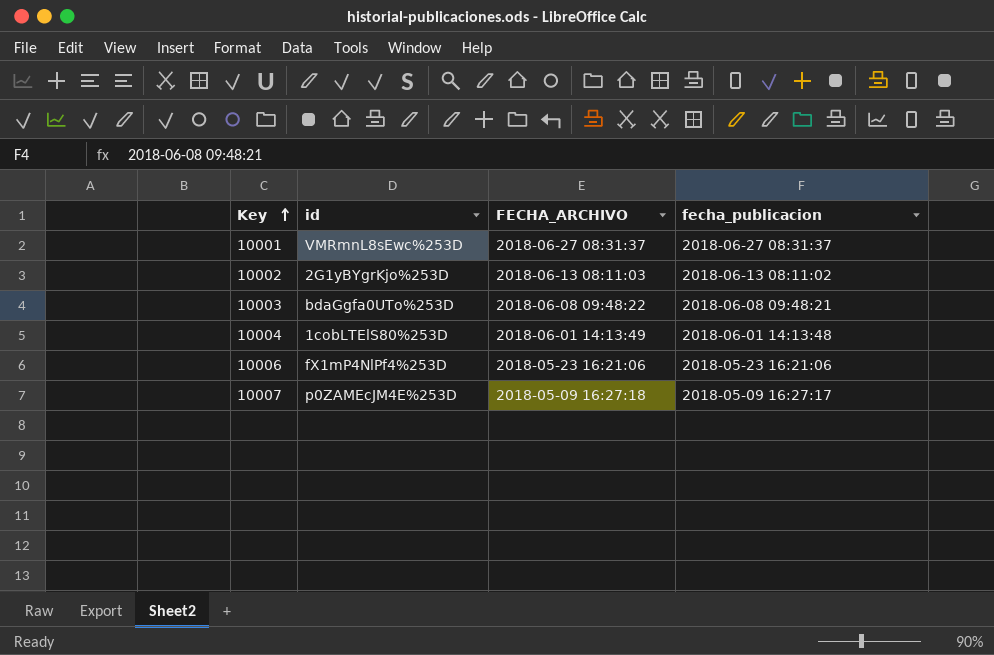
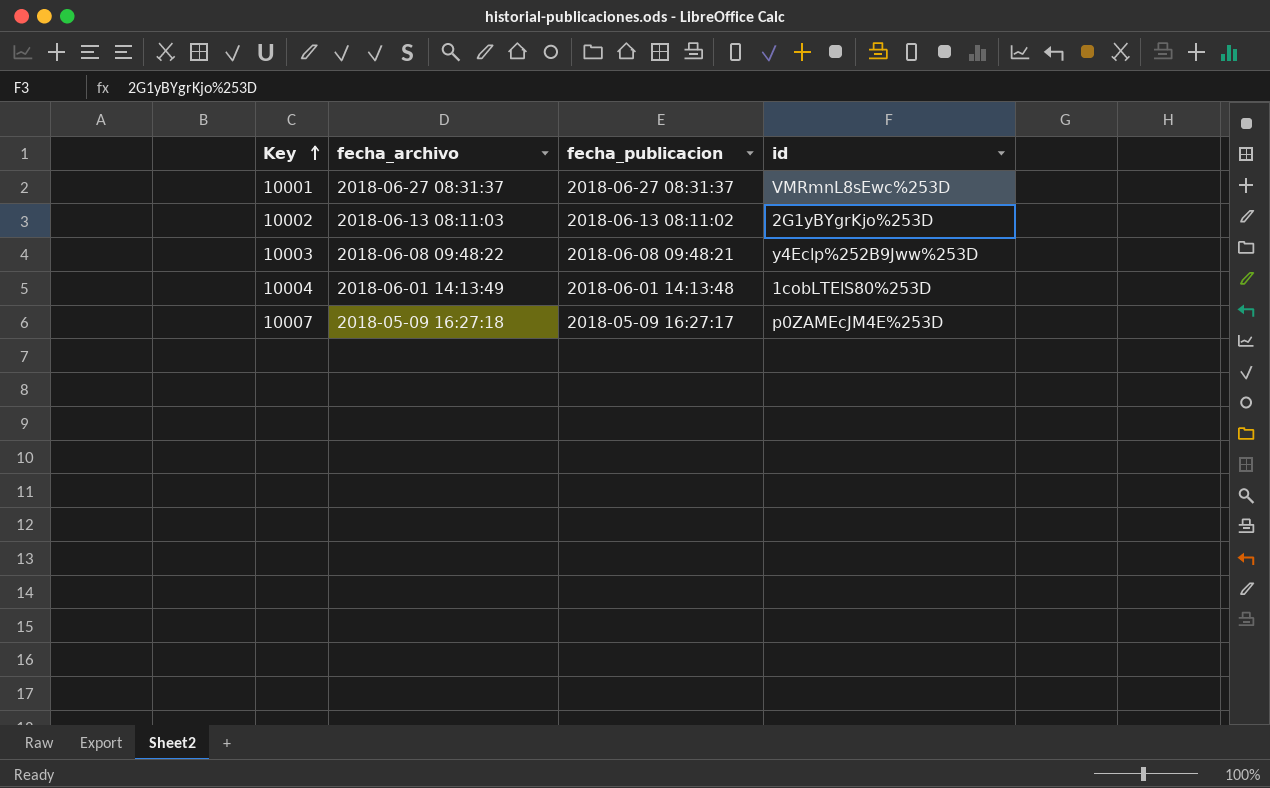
column name: FECHA_ARCHIVO -> fecha_archivo
column id | position: 2 -> 4
row 10006: fX1mP4NlPf4%253D | 2018-05-23 16:21:06 | 2018-05-23 16:21:06 -> none
10003 | id: bdaGgfa0UTo%253D -> y4Eclp%252B9Jww%253D

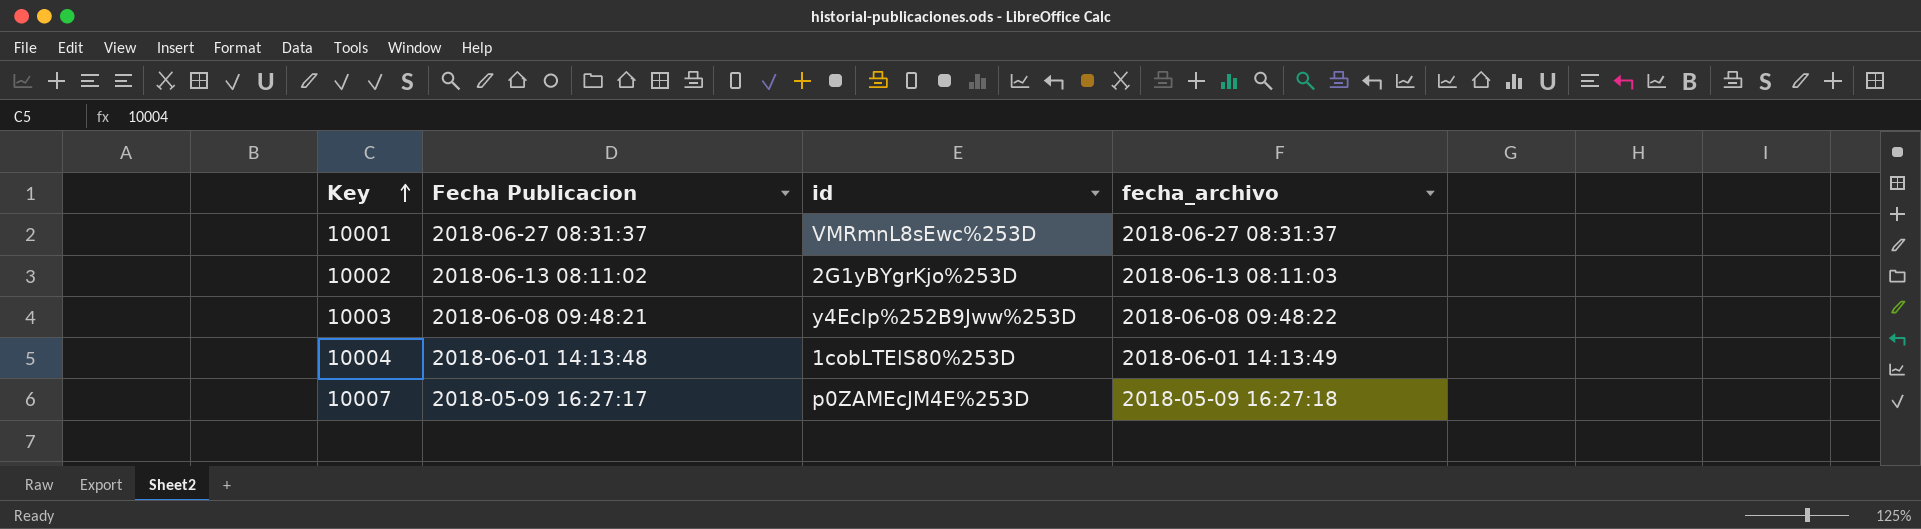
column name: fecha_publicacion -> Fecha Publicacion
column fecha_archivo | position: 2 -> 4

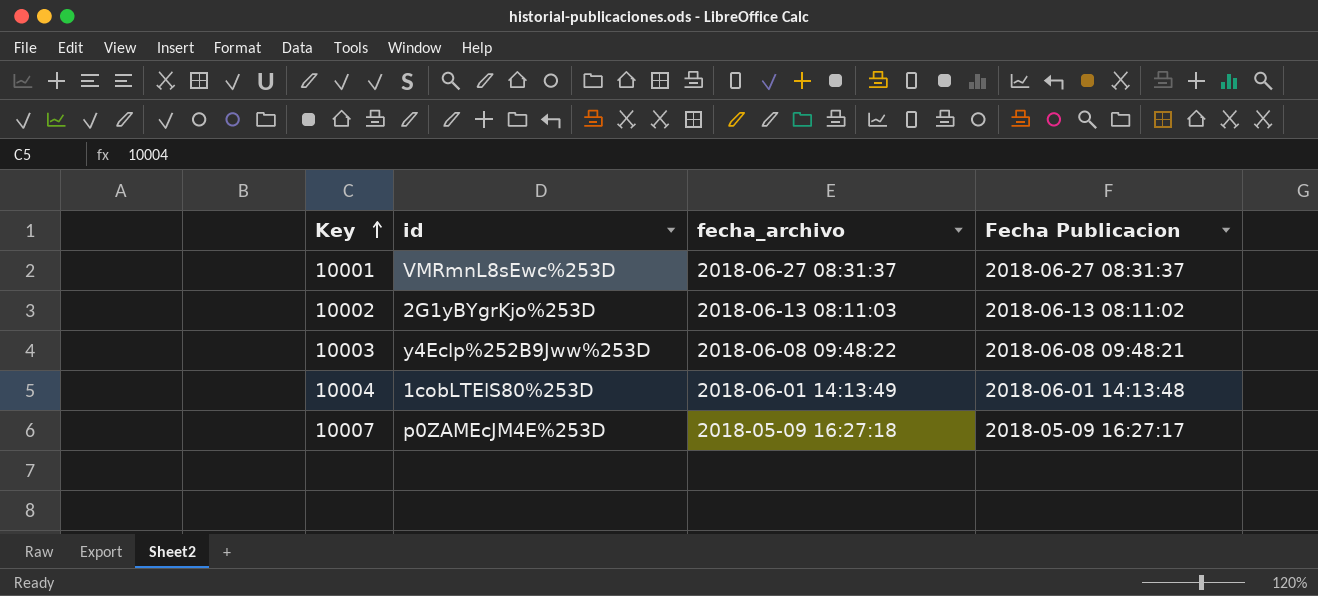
column Fecha Publicacion | position: 2 -> 4

